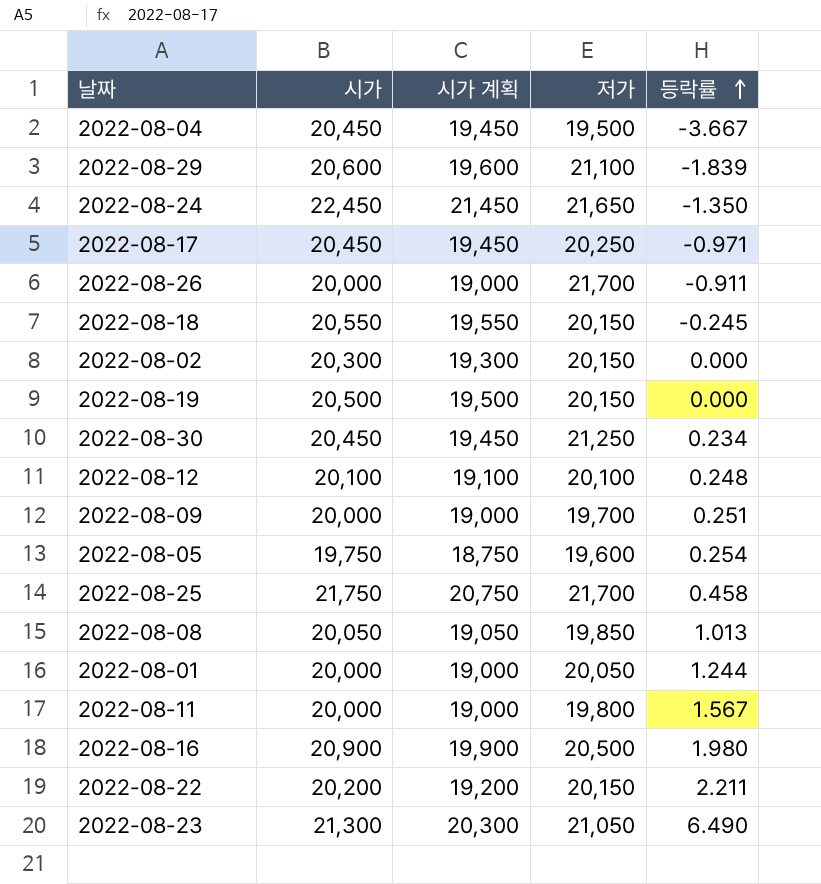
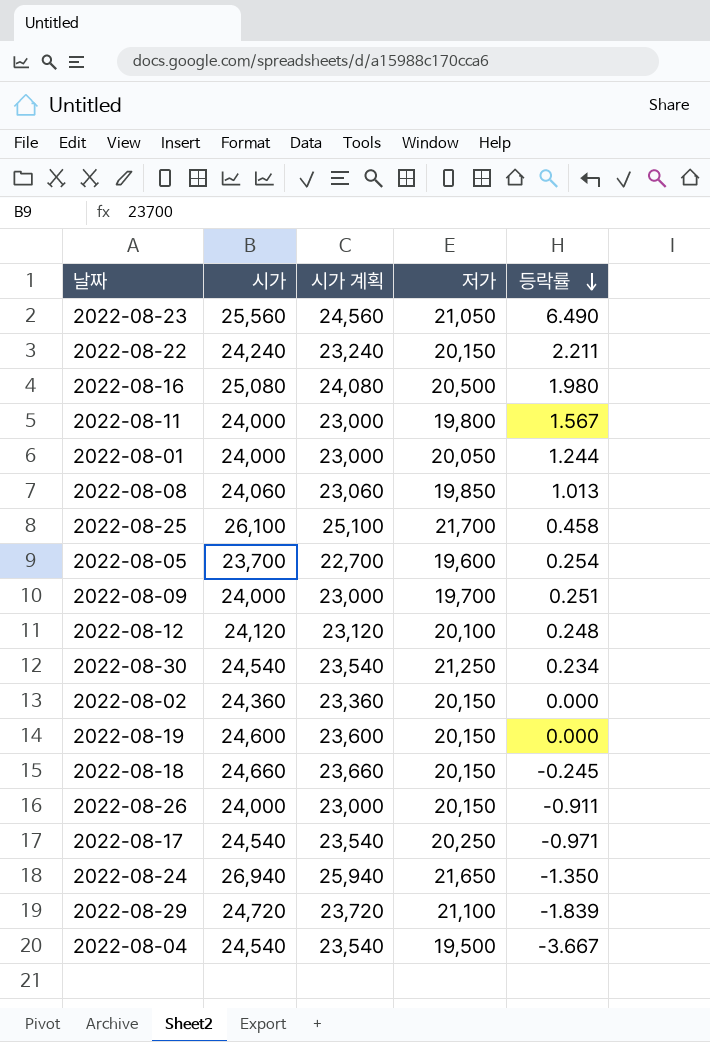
row order: 등락률 ascending -> 등락률 descending
2022-08-23 | 시가: 21,300 -> 25,560
2022-08-23 | 시가 계획: 20,300 -> 24,560
2022-08-22 | 시가: 20,200 -> 24,240
2022-08-22 | 시가 계획: 19,200 -> 23,240
2022-08-16 | 시가: 20,900 -> 25,080
2022-08-16 | 시가 계획: 19,900 -> 24,080
2022-08-11 | 시가: 20,000 -> 24,000
2022-08-11 | 시가 계획: 19,000 -> 23,000
2022-08-01 | 시가: 20,000 -> 24,000
2022-08-01 | 시가 계획: 19,000 -> 23,000
2022-08-08 | 시가: 20,050 -> 24,060
2022-08-08 | 시가 계획: 19,050 -> 23,060
2022-08-25 | 시가: 21,750 -> 26,100
2022-08-25 | 시가 계획: 20,750 -> 25,100
2022-08-05 | 시가: 19,750 -> 23,700
2022-08-05 | 시가 계획: 18,750 -> 22,700
2022-08-09 | 시가: 20,000 -> 24,000
2022-08-09 | 시가 계획: 19,000 -> 23,000
2022-08-12 | 시가: 20,100 -> 24,120
2022-08-12 | 시가 계획: 19,100 -> 23,120
2022-08-30 | 시가: 20,450 -> 24,540
2022-08-30 | 시가 계획: 19,450 -> 23,540
2022-08-02 | 시가: 20,300 -> 24,360
2022-08-02 | 시가 계획: 19,300 -> 23,360
2022-08-19 | 시가: 20,500 -> 24,600
2022-08-19 | 시가 계획: 19,500 -> 23,600
2022-08-18 | 시가: 20,550 -> 24,660
2022-08-18 | 시가 계획: 19,550 -> 23,660
2022-08-26 | 시가: 20,000 -> 24,000
2022-08-26 | 시가 계획: 19,000 -> 23,000
2022-08-26 | 저가: 21,700 -> 20,150
2022-08-17 | 시가: 20,450 -> 24,540
2022-08-17 | 시가 계획: 19,450 -> 23,540
2022-08-24 | 시가: 22,450 -> 26,940
2022-08-24 | 시가 계획: 21,450 -> 25,940
2022-08-29 | 시가: 20,600 -> 24,720
2022-08-29 | 시가 계획: 19,600 -> 23,720
2022-08-04 | 시가: 20,450 -> 24,540
2022-08-04 | 시가 계획: 19,450 -> 23,540

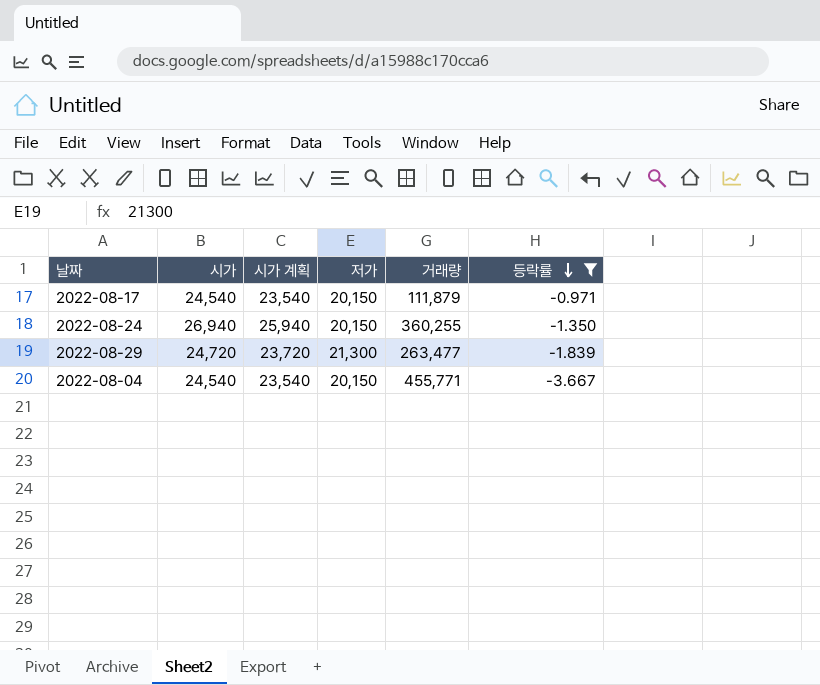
filter: none -> 등락률 <= -0.971
column 거래량 | position: none -> 5
2022-08-17 | 저가: 20,250 -> 20,150
2022-08-24 | 저가: 21,650 -> 20,150
2022-08-29 | 저가: 21,100 -> 21,300
2022-08-04 | 저가: 19,500 -> 20,150

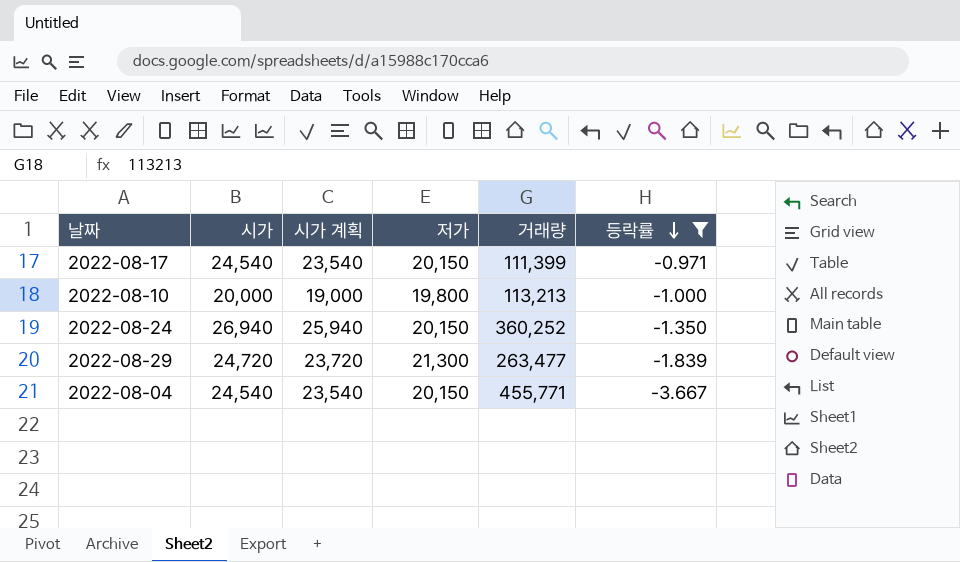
2022-08-17 | 거래량: 111,879 -> 111,399
row 2022-08-10: none -> 20,000 | 19,000 | 19,800 | 113,213 | -1.000
2022-08-24 | 거래량: 360,255 -> 360,252

